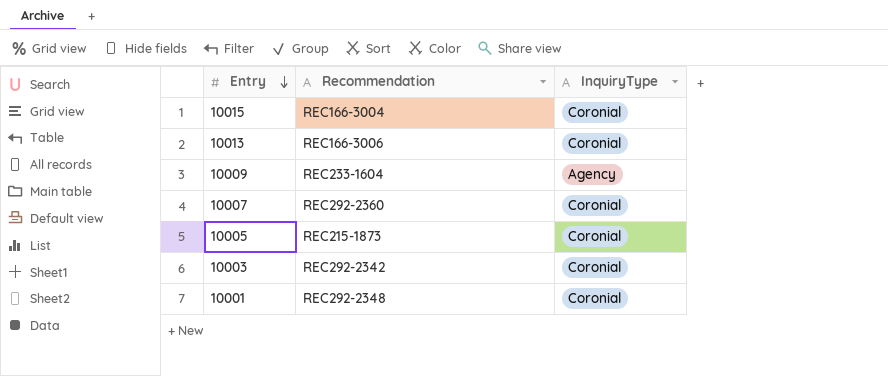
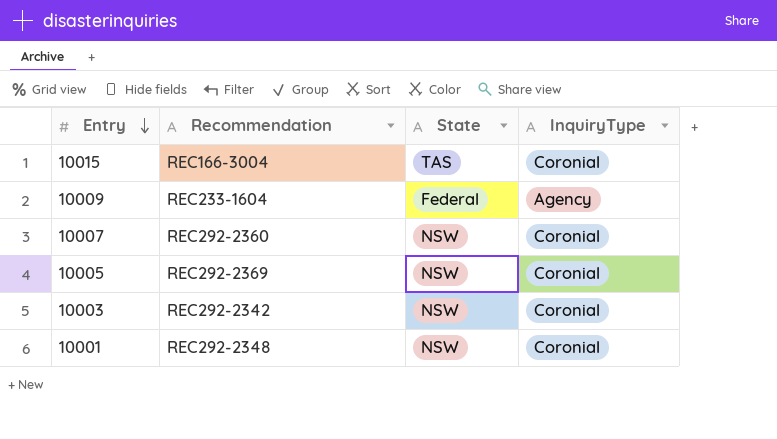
column State | position: none -> 3
row 10013: REC166-3006 | Coronial -> none
10005 | Recommendation: REC215-1873 -> REC292-2369

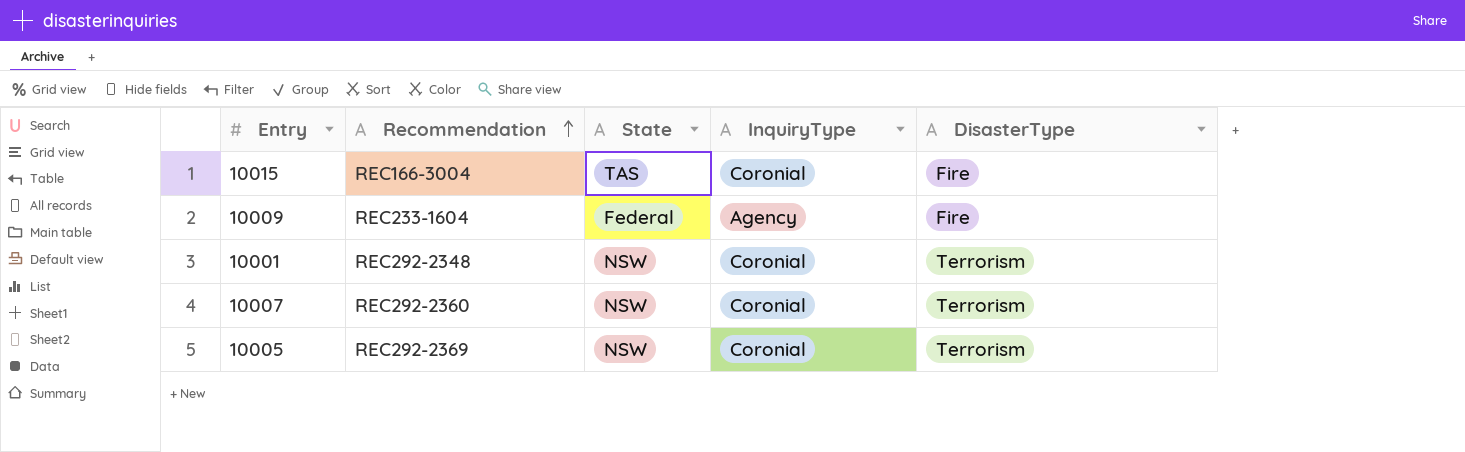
row order: Entry descending -> Recommendation ascending
column DisasterType | position: none -> 5
row 10003: REC292-2342 | NSW | Coronial -> none

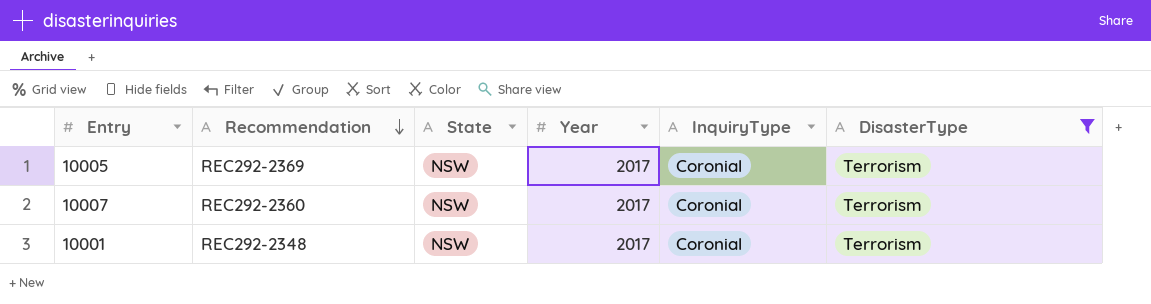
filter: none -> DisasterType = Terrorism
row order: Recommendation ascending -> Recommendation descending
column Year | position: none -> 4

